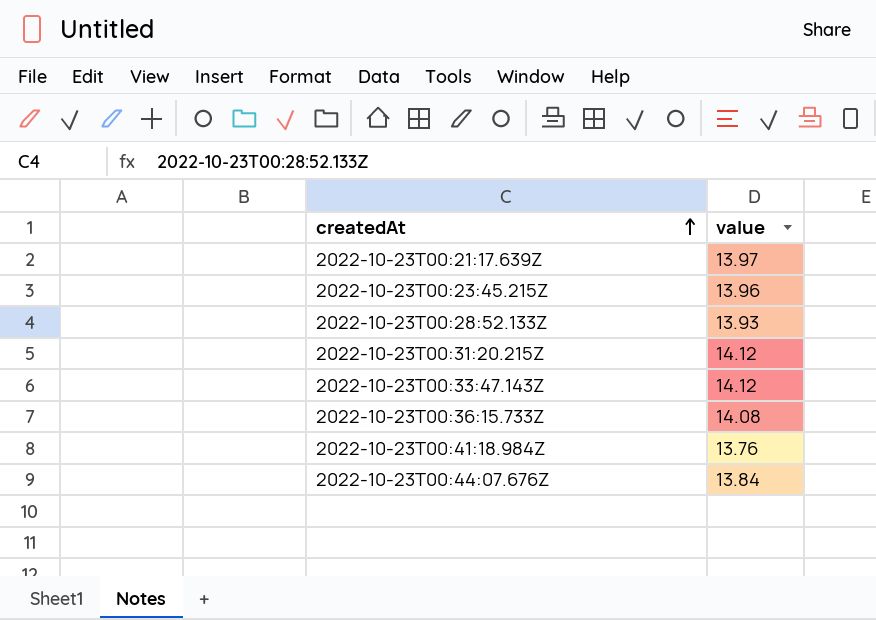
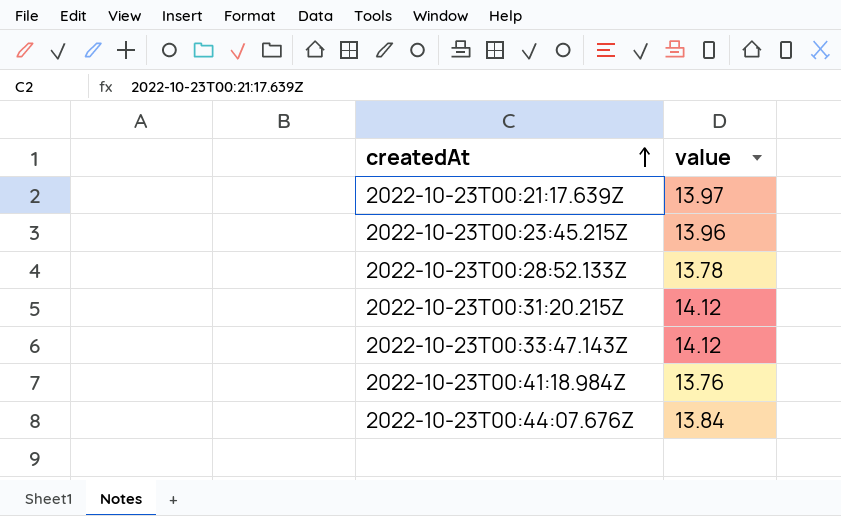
row 2022-10-23T00:36:15.733Z: 14.08 -> none
2022-10-23T00:28:52.133Z | value: 13.93 -> 13.78

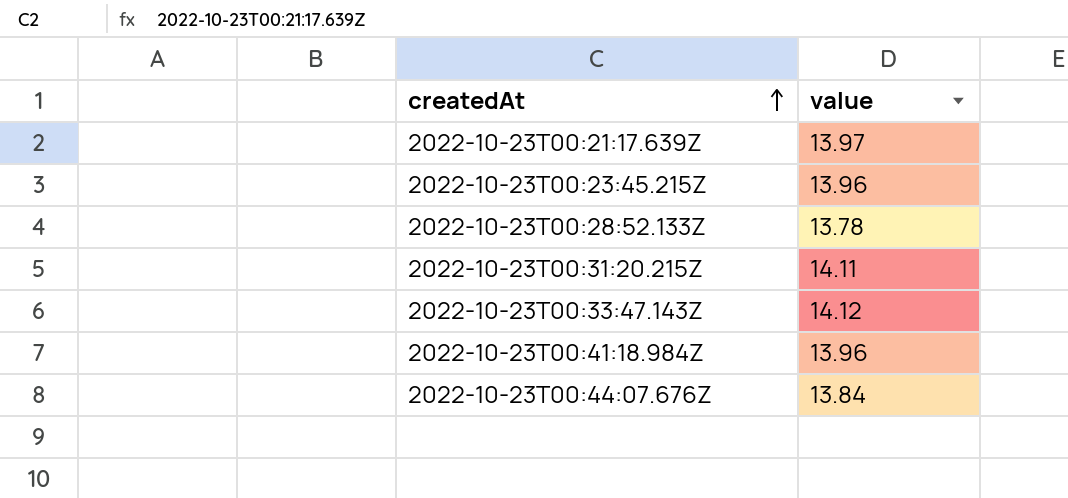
2022-10-23T00:31:20.215Z | value: 14.12 -> 14.11
2022-10-23T00:41:18.984Z | value: 13.76 -> 13.96

